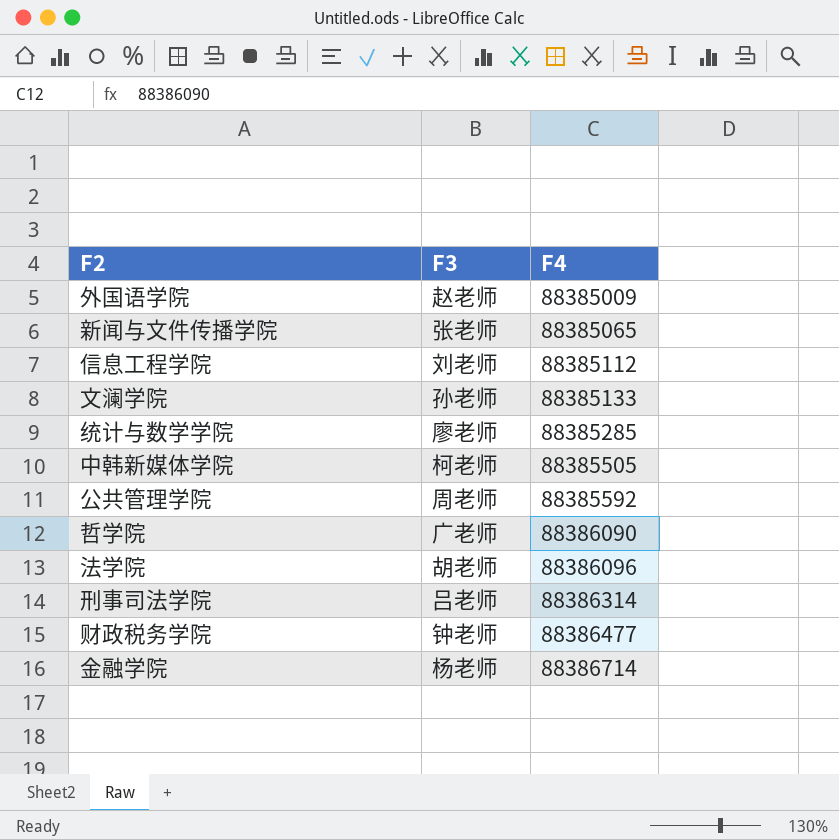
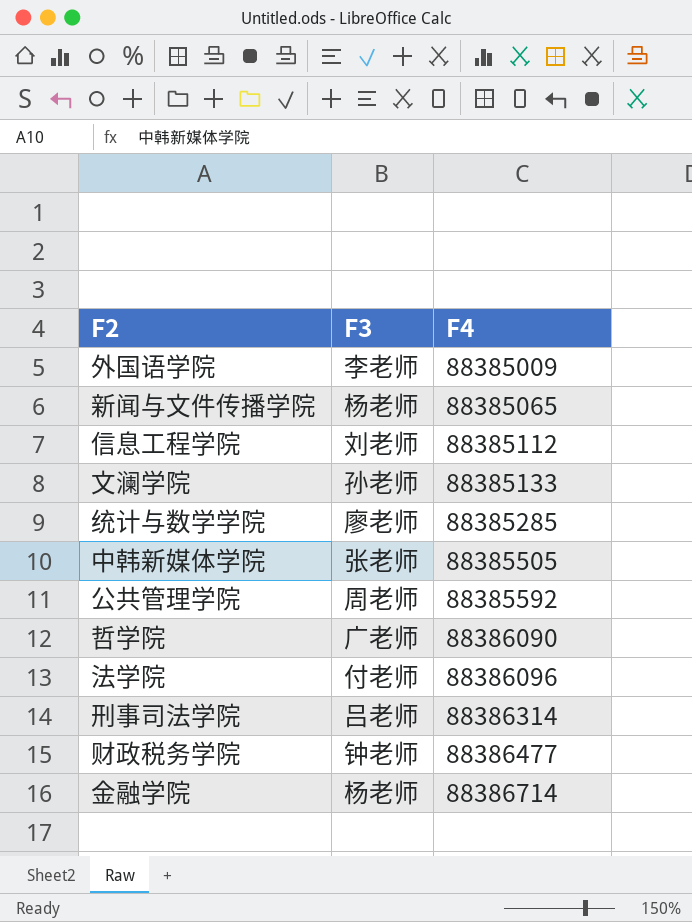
外国语学院 | F3: 赵老师 -> 李老师
新闻与文件传播学院 | F3: 张老师 -> 杨老师
中韩新媒体学院 | F3: 柯老师 -> 张老师
法学院 | F3: 胡老师 -> 付老师

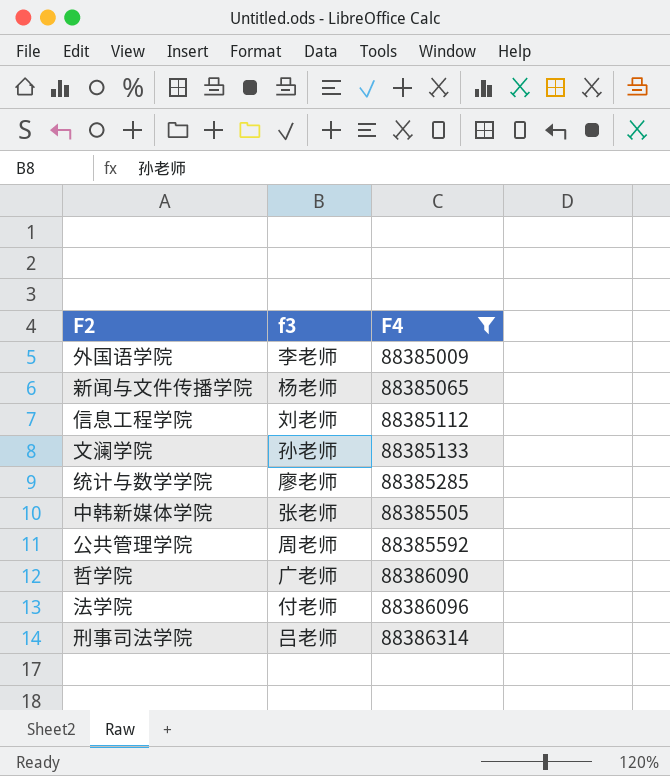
filter: none -> F4 <= 88386314
column name: F3 -> f3

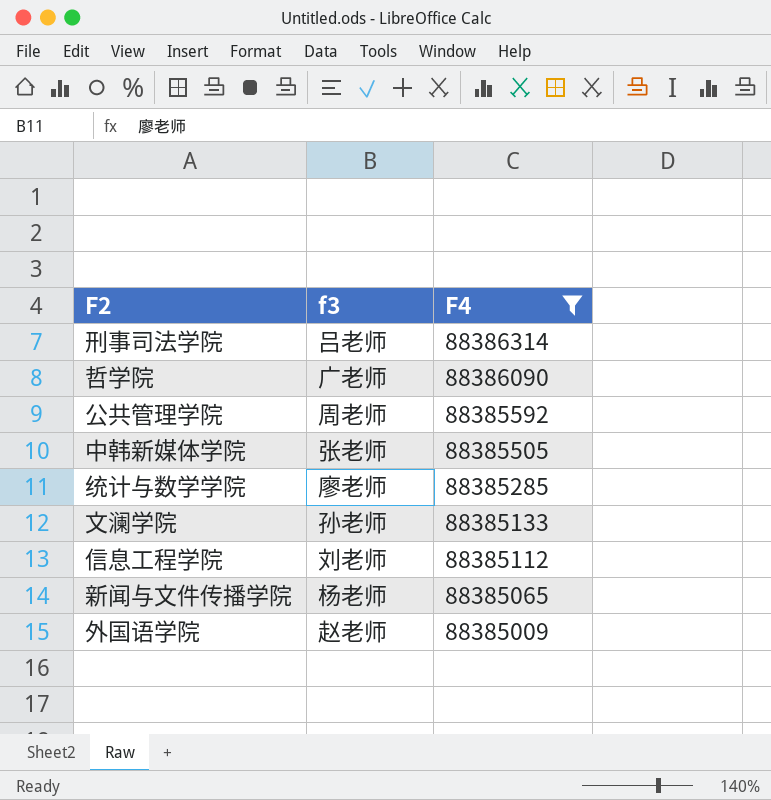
row order: F4 ascending -> F4 descending
row 法学院: 付老师 | 88386096 -> none
外国语学院 | f3: 李老师 -> 赵老师

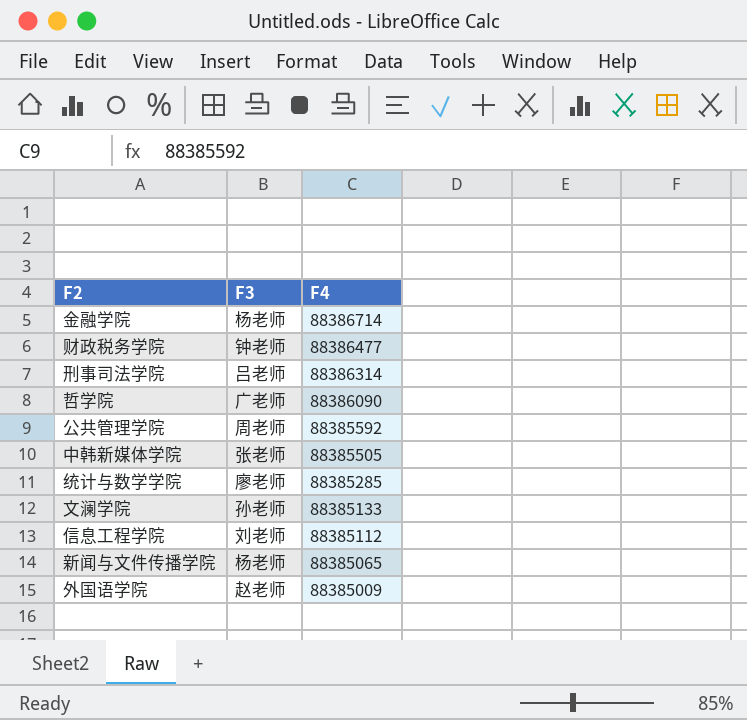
filter: F4 <= 88386314 -> none
column name: f3 -> F3

